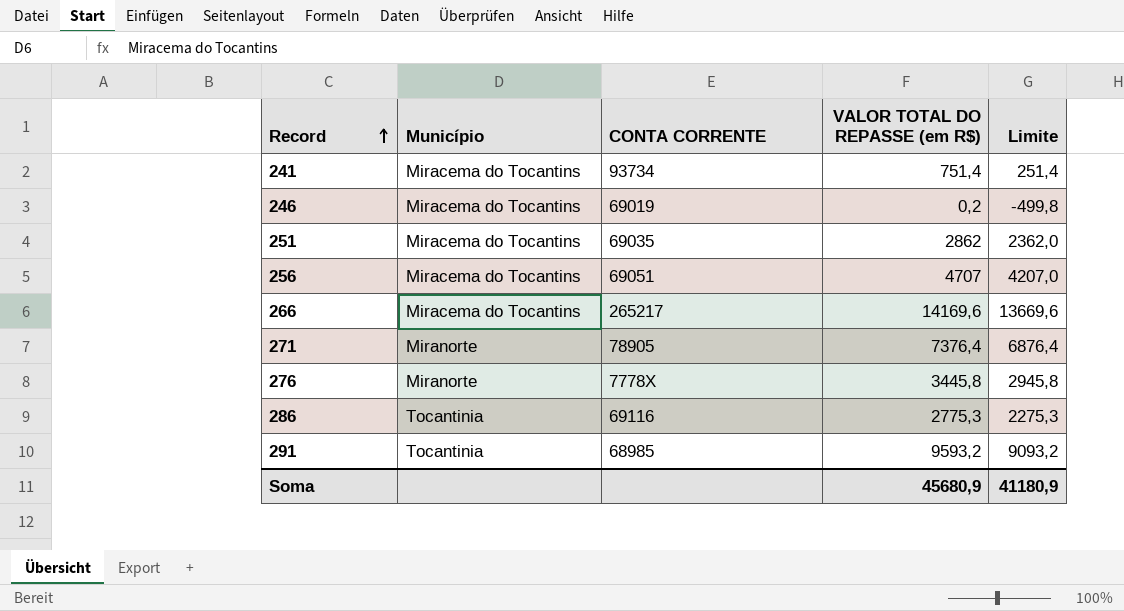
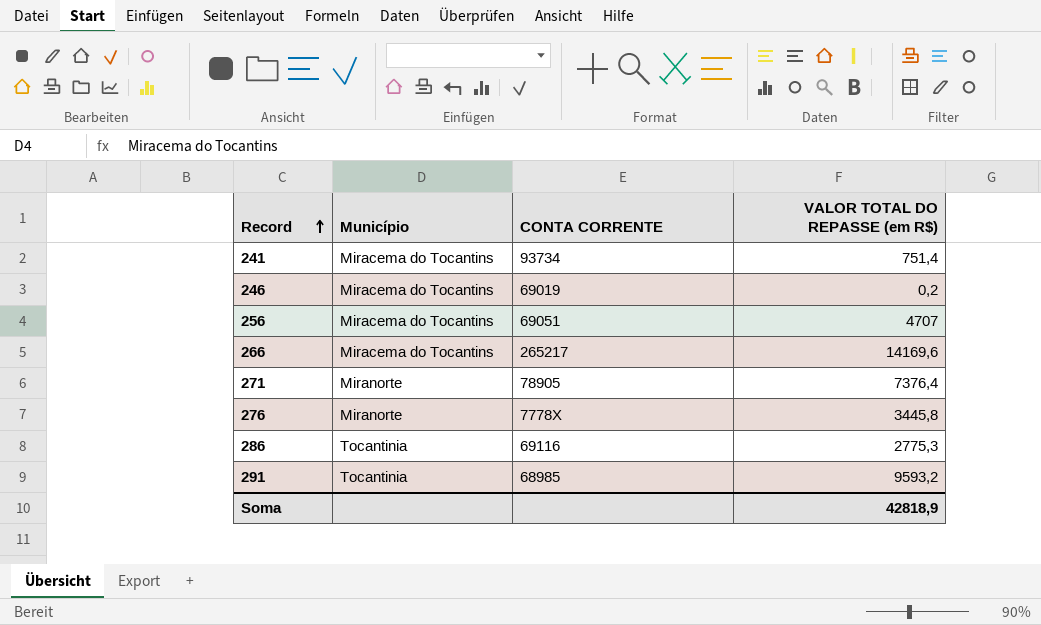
column Limite | formula: [VALOR TOTAL DO REPASSE (em R$)] - 500 -> none
row 251: Miracema do Tocantins | 69035 | 2862 | 2362,0 -> none
Soma | VALOR TOTAL DO REPASSE (em R$): 45680,9 -> 42818,9

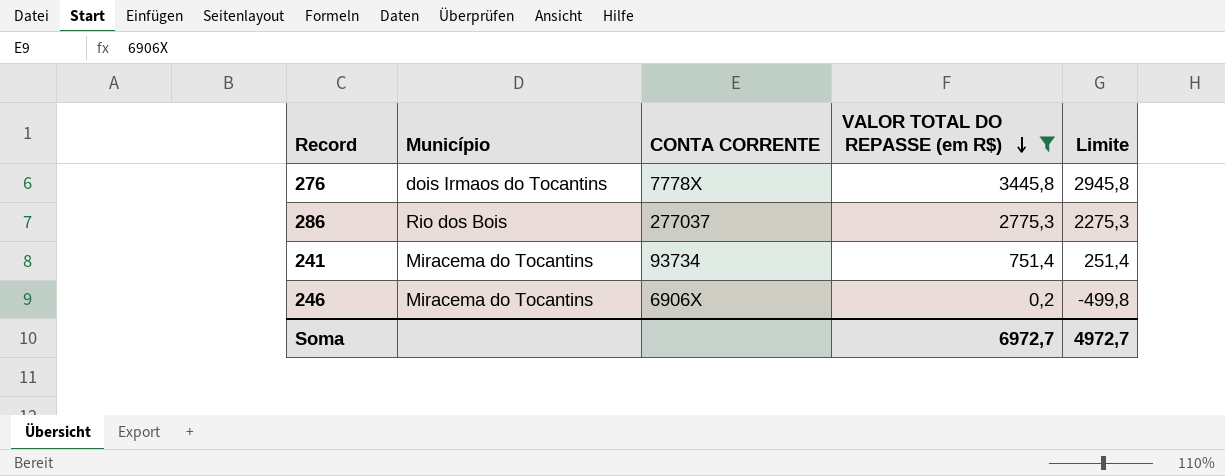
filter: none -> VALOR TOTAL DO REPASSE (em R$) <= 3445,8
row order: Record ascending -> VALOR TOTAL DO REPASSE (em R$) descending
column Limite | formula: none -> [VALOR TOTAL DO REPASSE (em R$)] - 500
276 | Município: Miranorte -> dois Irmaos do Tocantins
286 | Município: Tocantinia -> Rio dos Bois
286 | CONTA CORRENTE: 69116 -> 277037
246 | CONTA CORRENTE: 69019 -> 6906X
Soma | VALOR TOTAL DO REPASSE (em R$): 42818,9 -> 6972,7

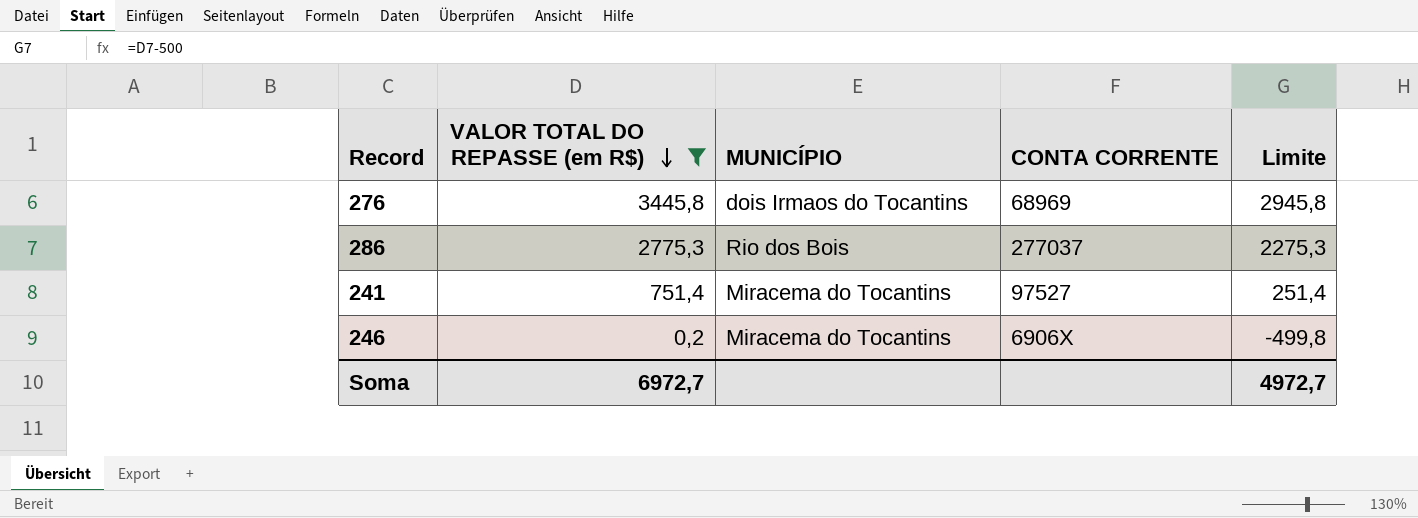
column VALOR TOTAL DO REPASSE (em R$) | position: 4 -> 2
column name: Município -> MUNICÍPIO
276 | CONTA CORRENTE: 7778X -> 68969
241 | CONTA CORRENTE: 93734 -> 97527

